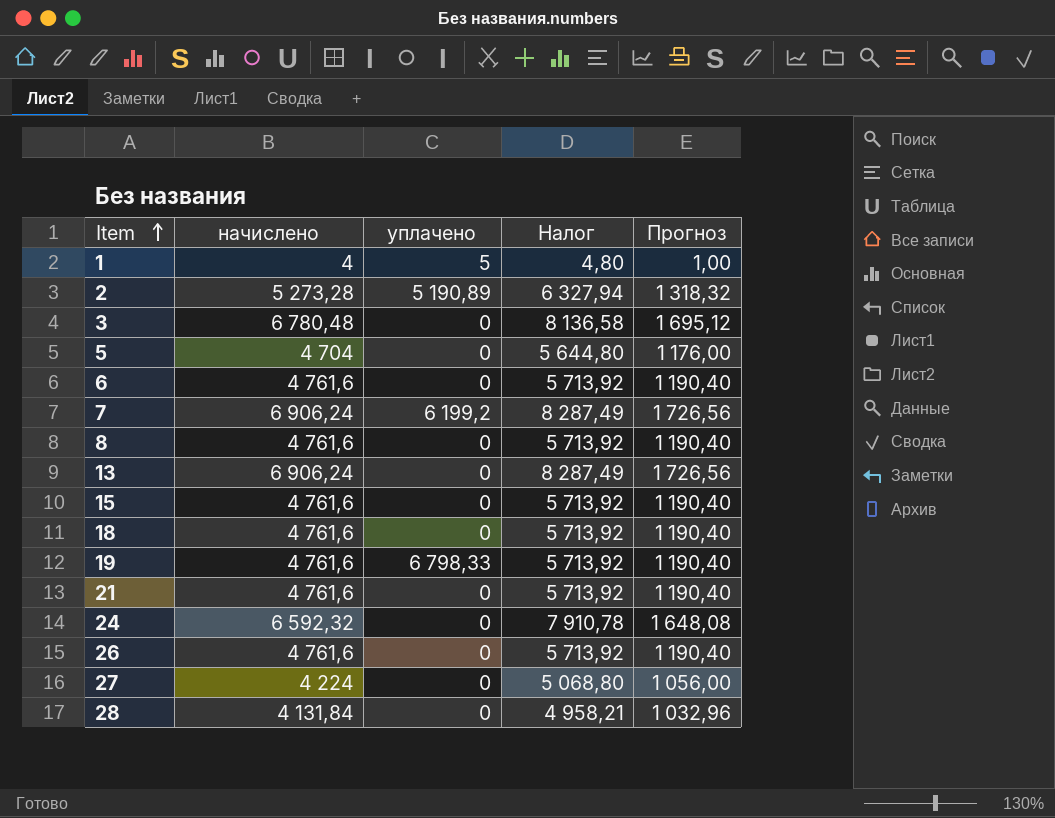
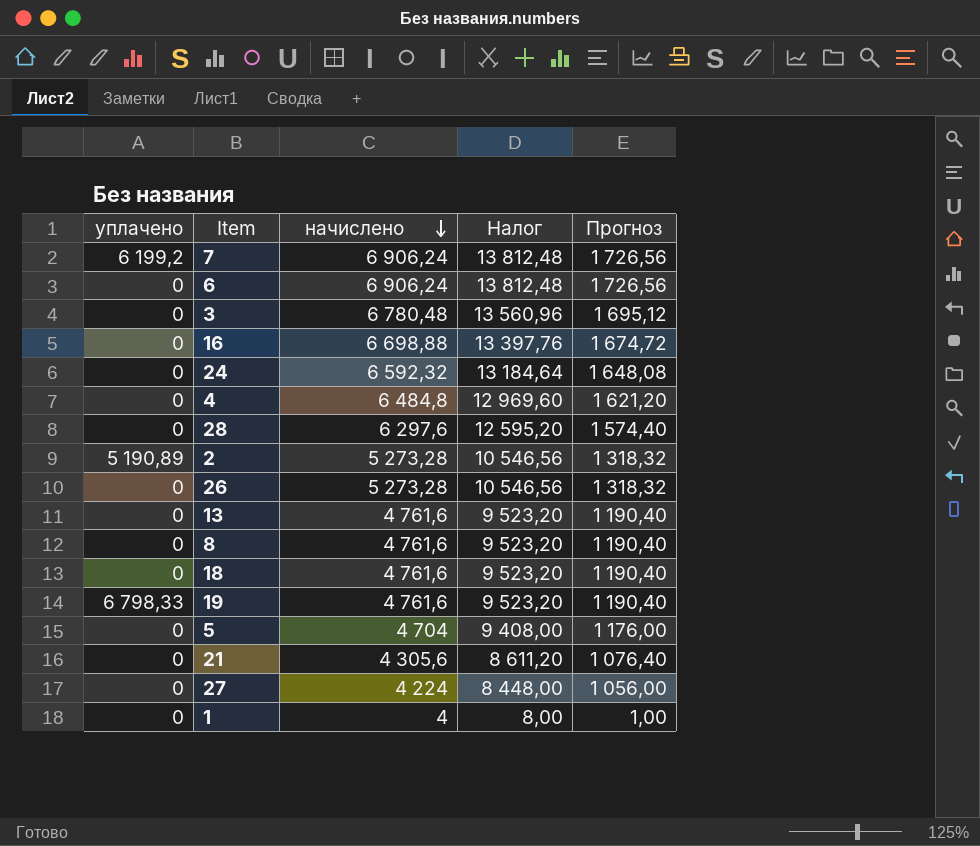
row order: Item ascending -> начислено descending
column уплачено | position: 3 -> 1
column Налог | formula: [начислено] * 1,2 -> [начислено] * 2
row 15: 4 761,6 | 0 | 5 713,92 | 1 190,40 -> none
6 | начислено: 4 761,6 -> 6 906,24
6 | Прогноз: 1 190,40 -> 1 726,56
row 16: none -> 0 | 6 698,88 | 13 397,76 | 1 674,72
row 4: none -> 0 | 6 484,8 | 12 969,60 | 1 621,20
28 | начислено: 4 131,84 -> 6 297,6
28 | Прогноз: 1 032,96 -> 1 574,40
26 | начислено: 4 761,6 -> 5 273,28
26 | Прогноз: 1 190,40 -> 1 318,32
13 | начислено: 6 906,24 -> 4 761,6
13 | Прогноз: 1 726,56 -> 1 190,40
21 | начислено: 4 761,6 -> 4 305,6
21 | Прогноз: 1 190,40 -> 1 076,40
1 | уплачено: 5 -> 0

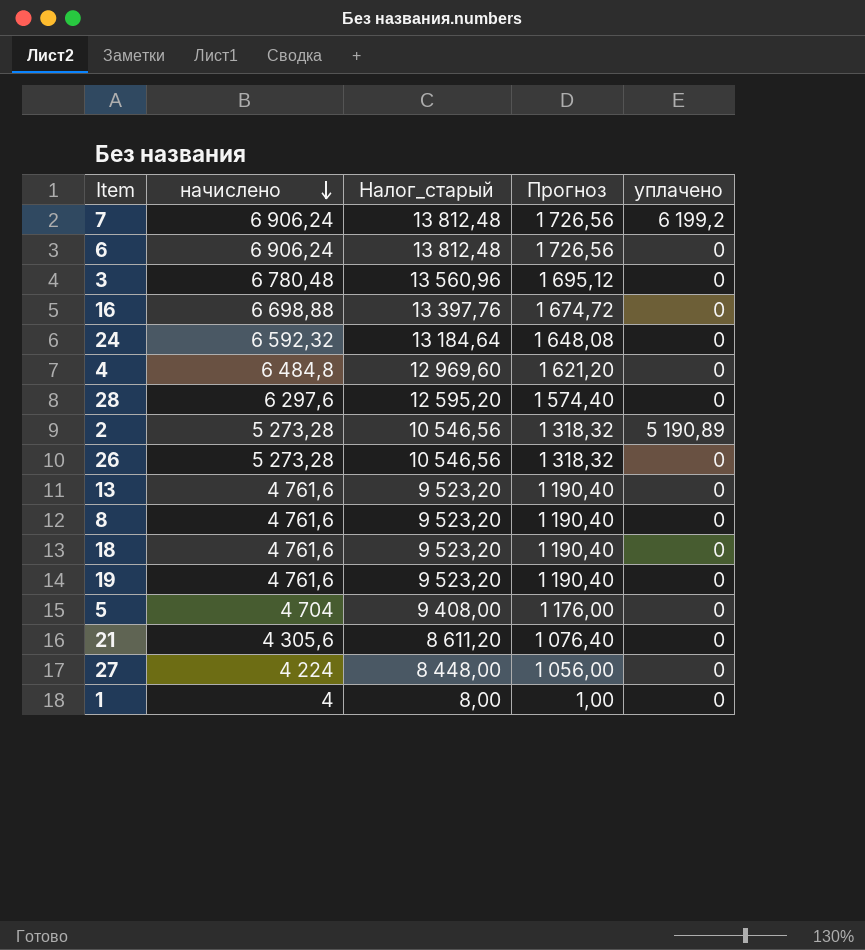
column name: Налог -> Налог_старый
column уплачено | position: 1 -> 5
19 | уплачено: 6 798,33 -> 0

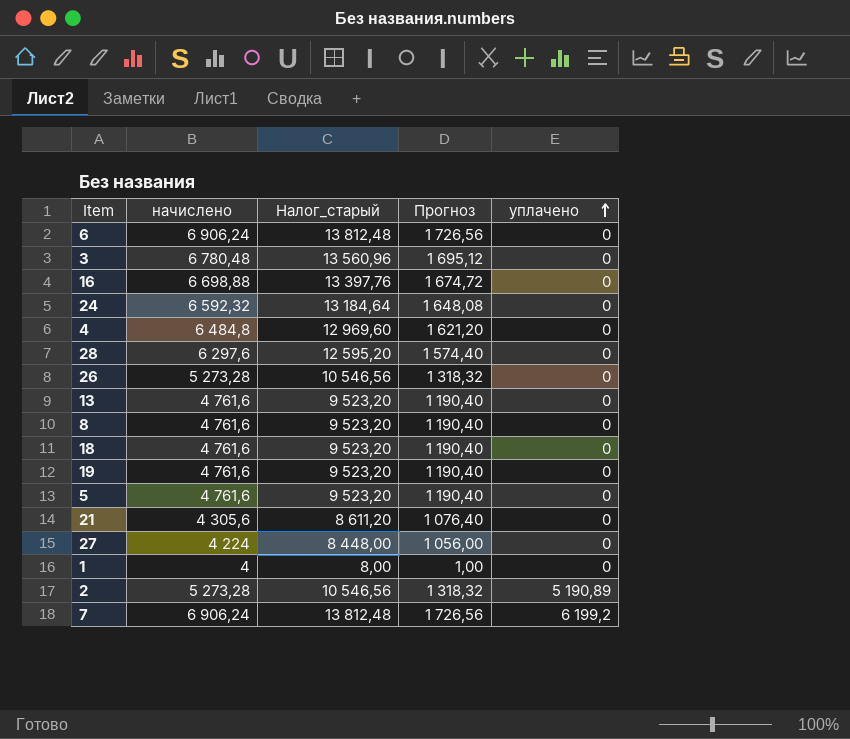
row order: начислено descending -> уплачено ascending
5 | начислено: 4 704 -> 4 761,6
5 | Налог_старый: 9 408,00 -> 9 523,20
5 | Прогноз: 1 176,00 -> 1 190,40

